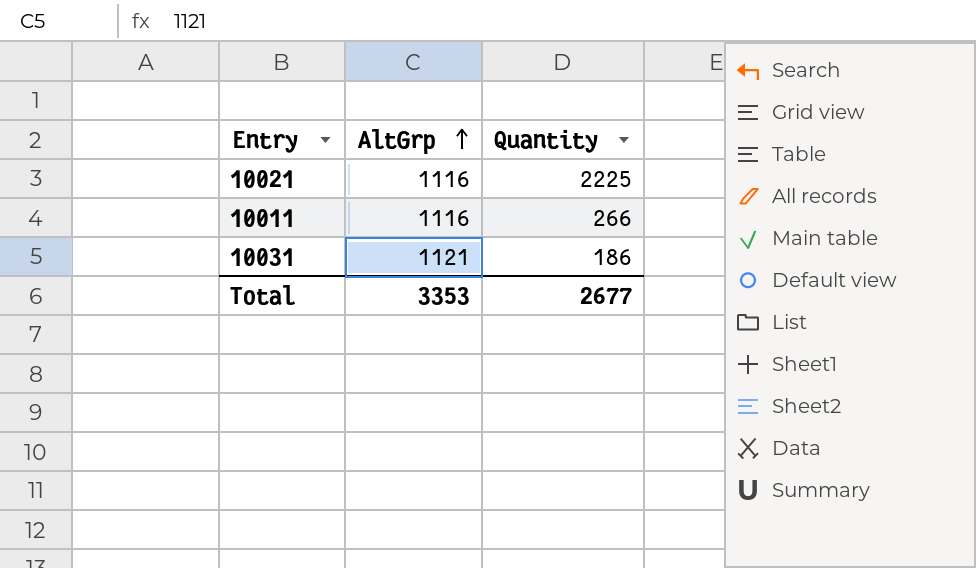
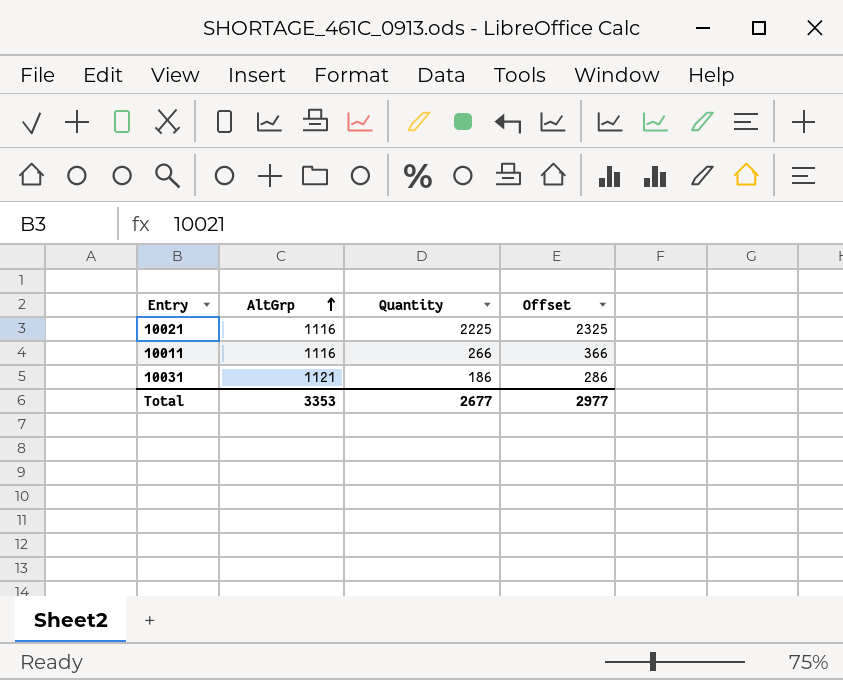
column Offset | formula: none -> [Quantity] + 100

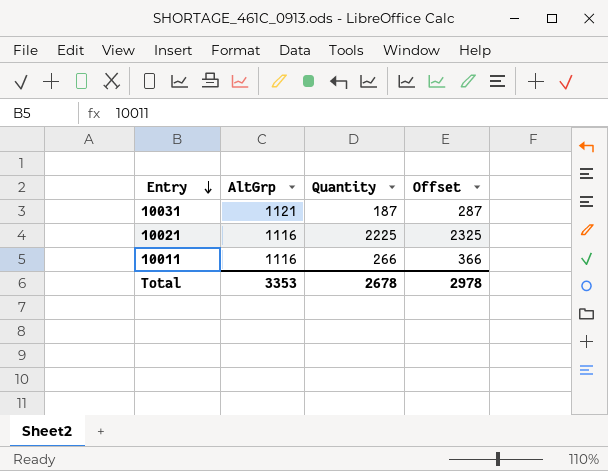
row order: AltGrp ascending -> Entry descending
10031 | Quantity: 186 -> 187
10031 | Offset: 286 -> 287
Total | Quantity: 2677 -> 2678
Total | Offset: 2977 -> 2978

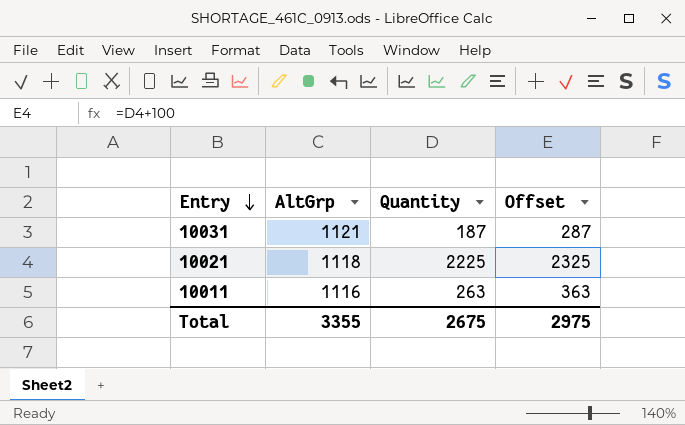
10021 | AltGrp: 1116 -> 1118
10011 | Quantity: 266 -> 263
10011 | Offset: 366 -> 363
Total | AltGrp: 3353 -> 3355
Total | Quantity: 2678 -> 2675
Total | Offset: 2978 -> 2975

